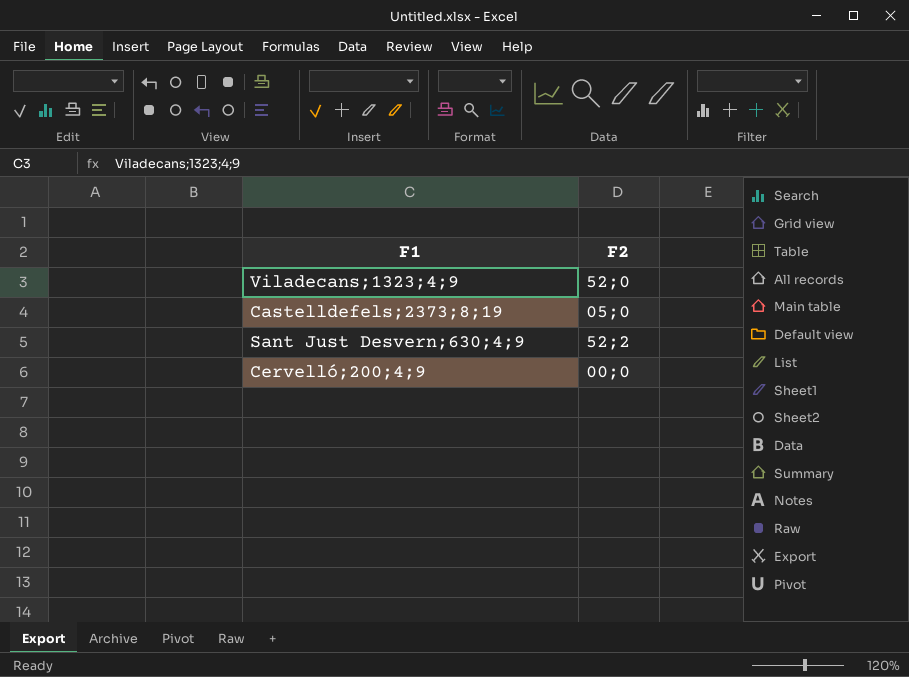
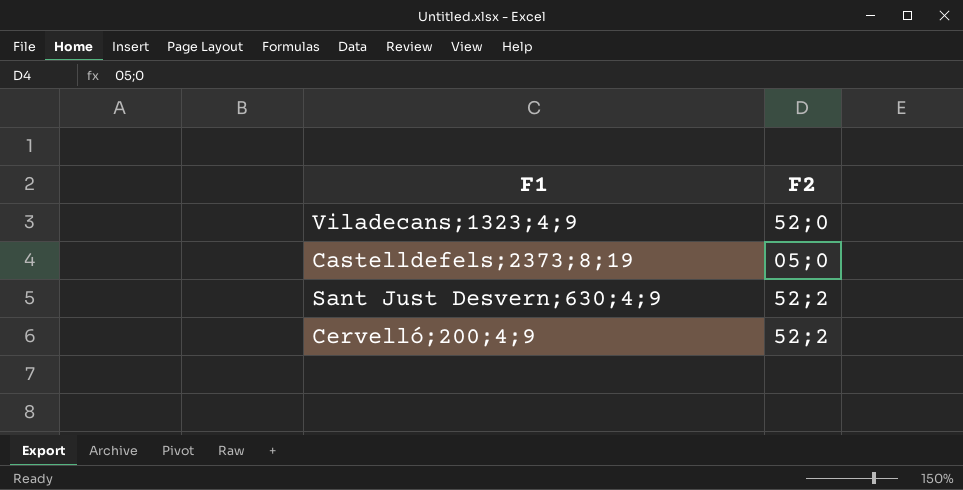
Cervelló;200;4;9 | F2: 00;0 -> 52;2

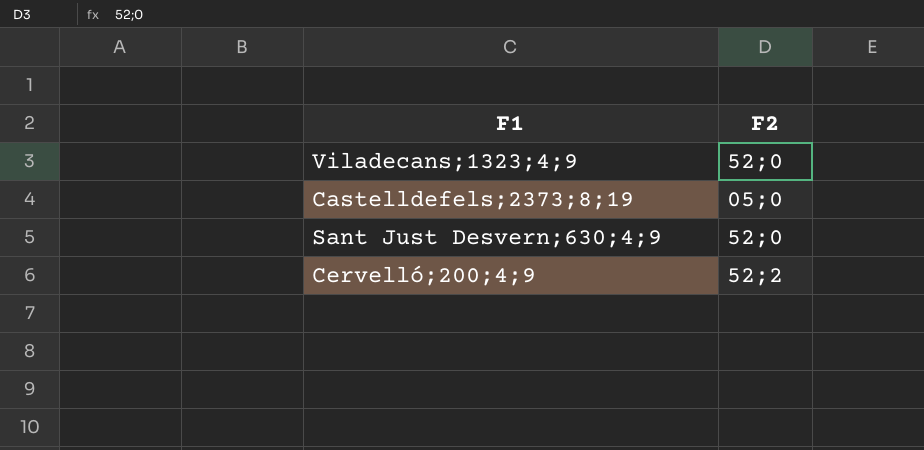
Sant Just Desvern;630;4;9 | F2: 52;2 -> 52;0

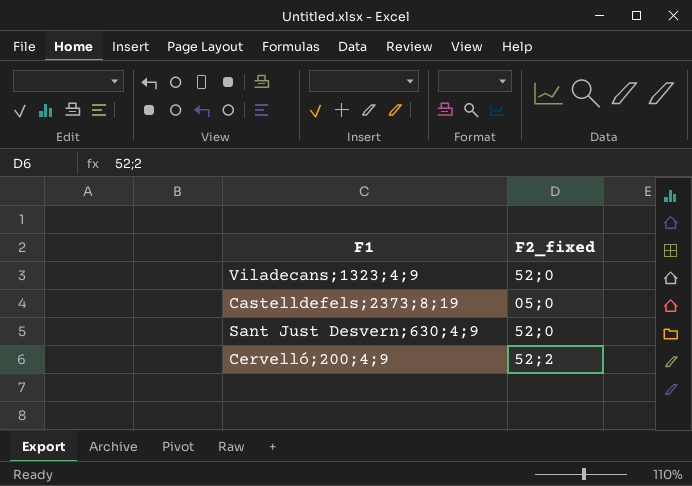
column name: F2 -> F2_fixed

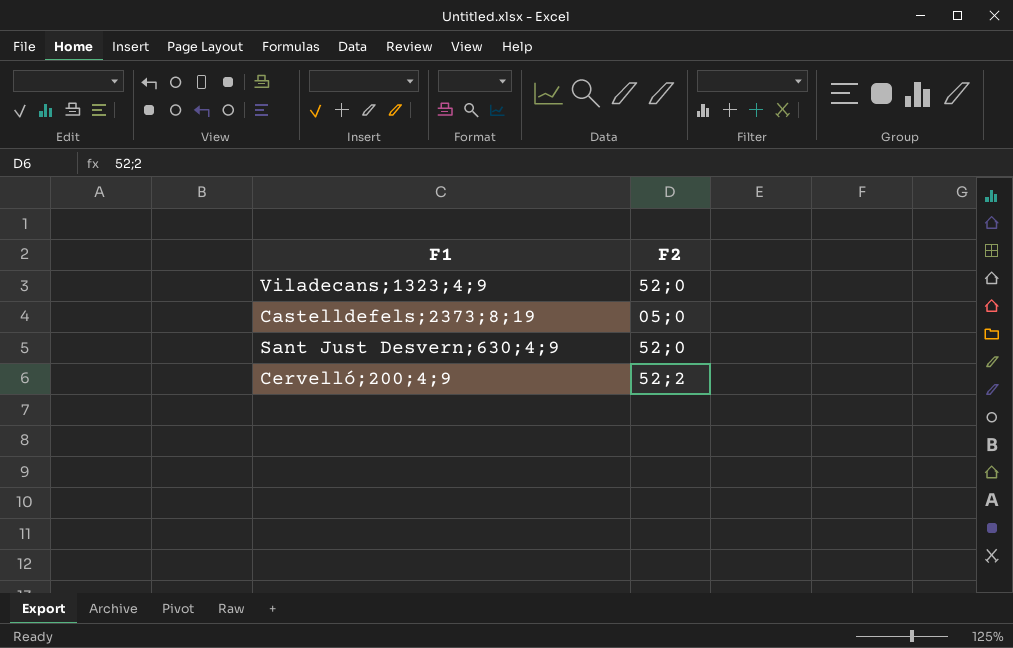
column name: F2_fixed -> F2

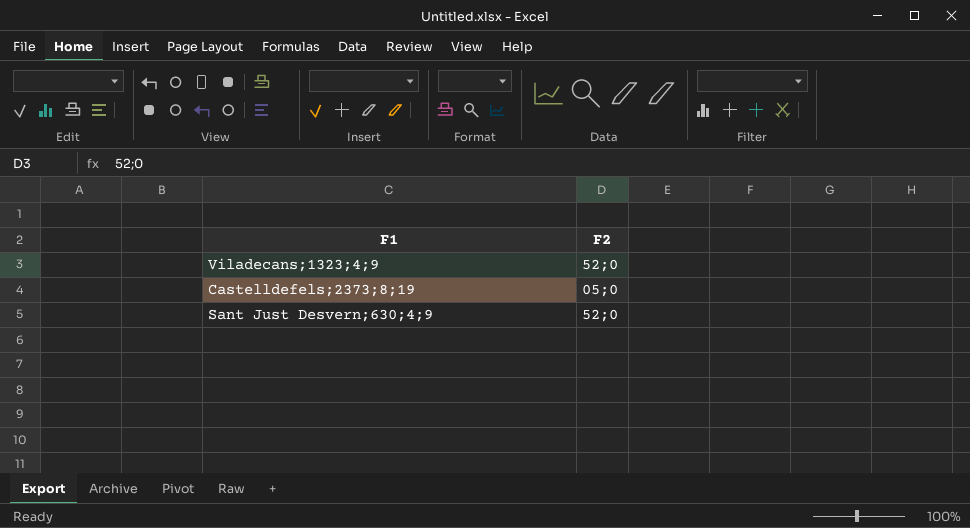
row Cervelló;200;4;9: 52;2 -> none

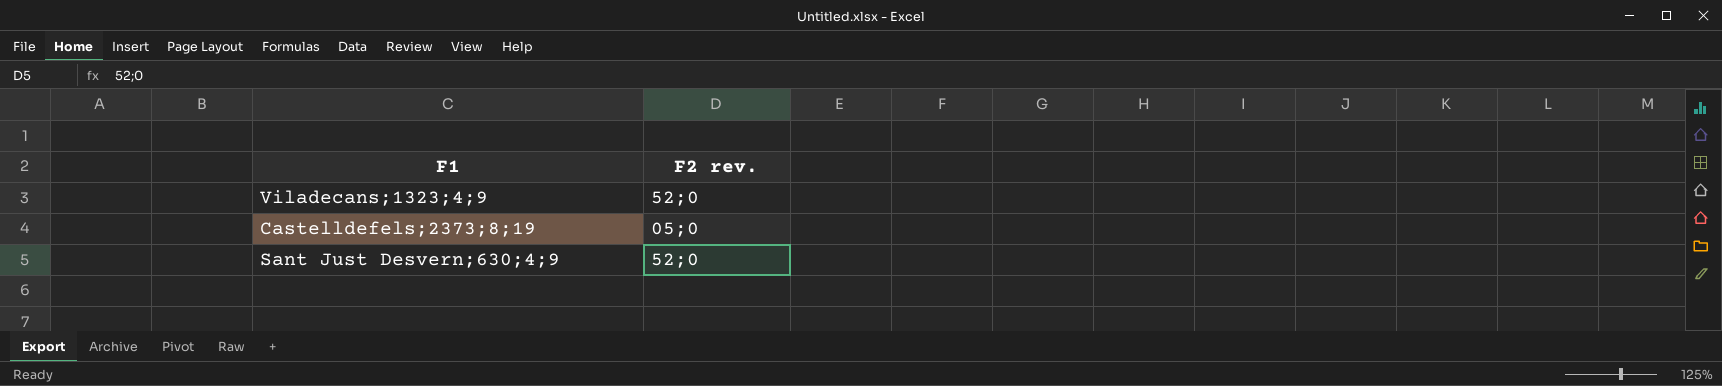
column name: F2 -> F2 rev.

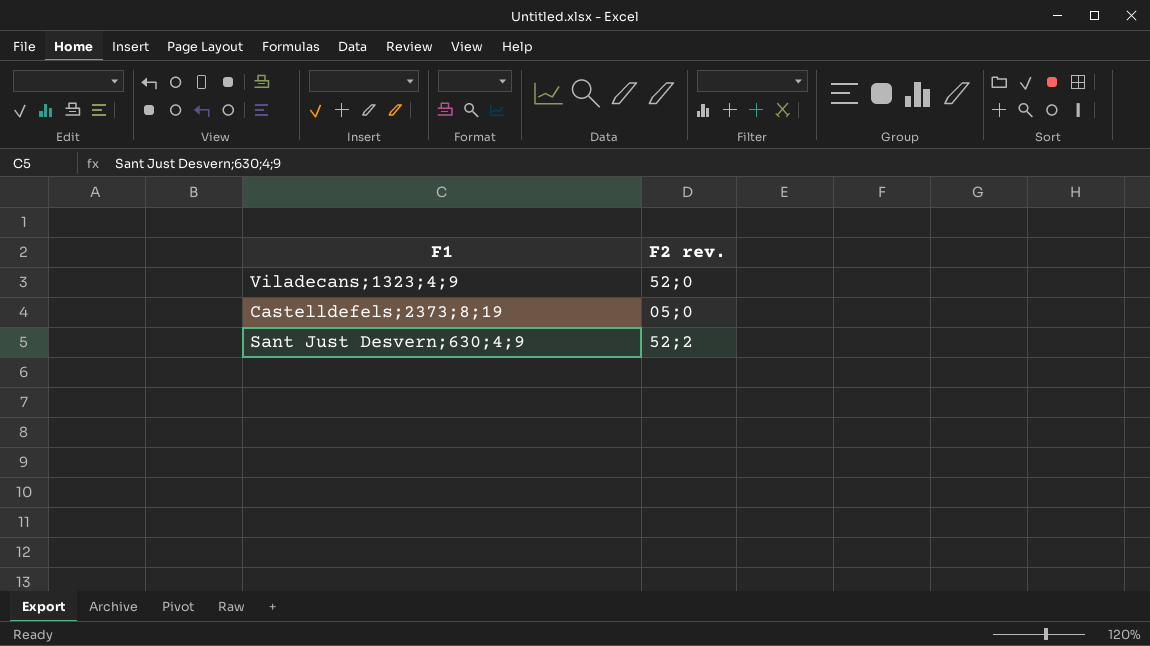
Sant Just Desvern;630;4;9 | F2 rev.: 52;0 -> 52;2

